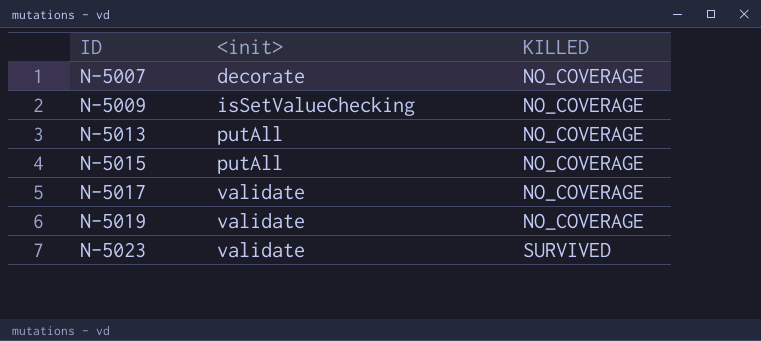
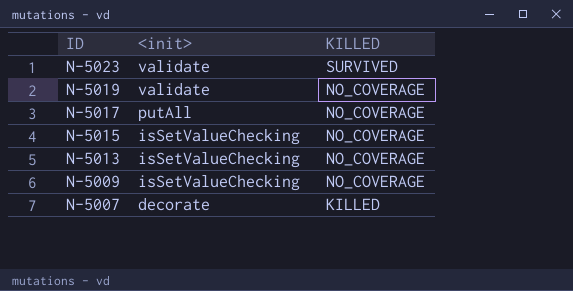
row order: ID ascending -> ID descending
N-5017 | <init>: validate -> putAll
N-5015 | <init>: putAll -> isSetValueChecking
N-5013 | <init>: putAll -> isSetValueChecking
N-5007 | KILLED: NO_COVERAGE -> KILLED

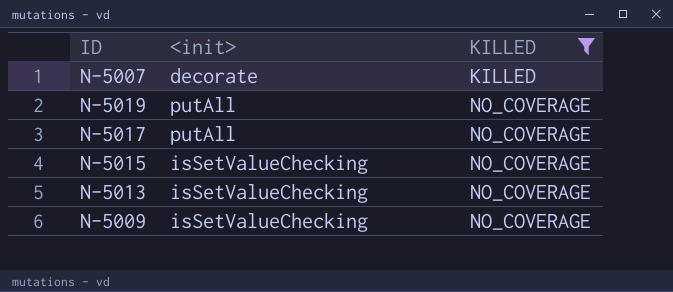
filter: none -> KILLED != SURVIVED
row order: ID descending -> KILLED ascending
N-5019 | <init>: validate -> putAll

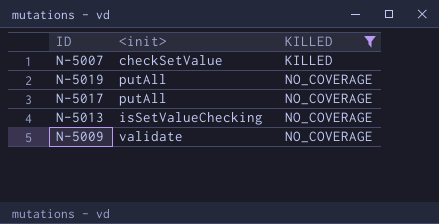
row N-5015: isSetValueChecking | NO_COVERAGE -> none
N-5007 | <init>: decorate -> checkSetValue
N-5009 | <init>: isSetValueChecking -> validate

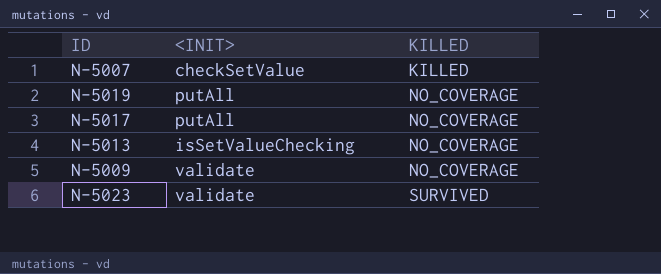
filter: KILLED != SURVIVED -> none
column name: <init> -> <INIT>

